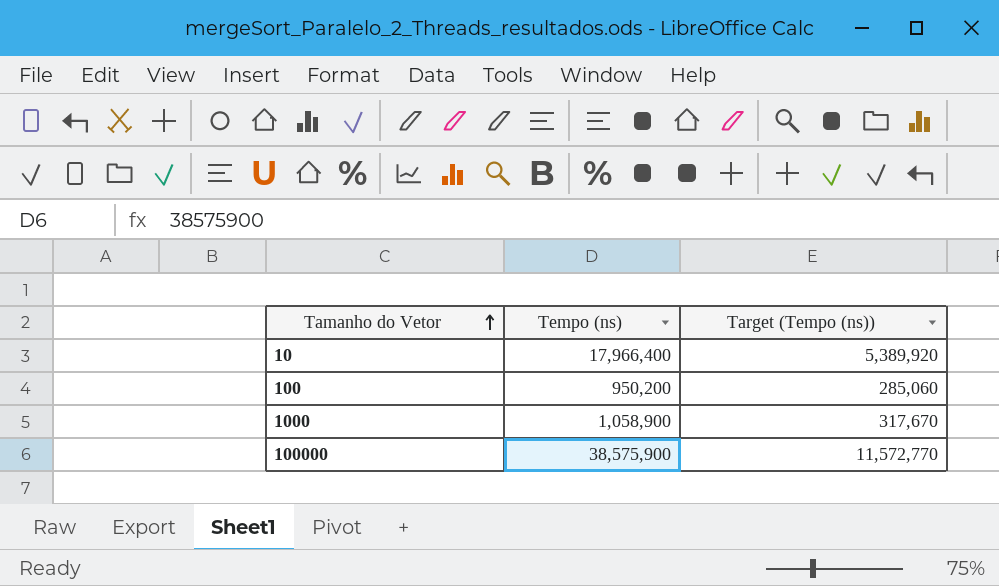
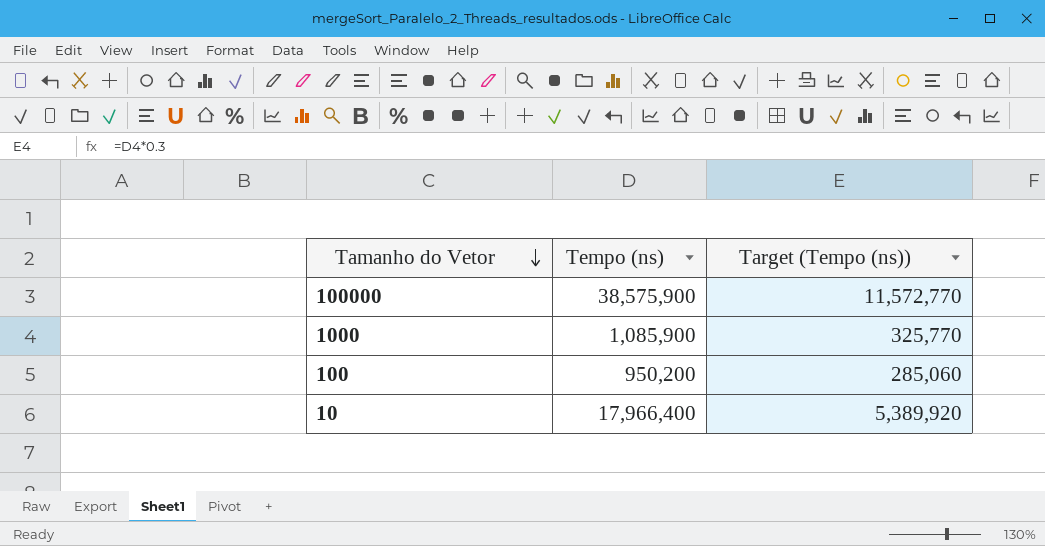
row order: Tamanho do Vetor ascending -> Tamanho do Vetor descending
1000 | Tempo (ns): 1,058,900 -> 1,085,900
1000 | Target (Tempo (ns)): 317,670 -> 325,770

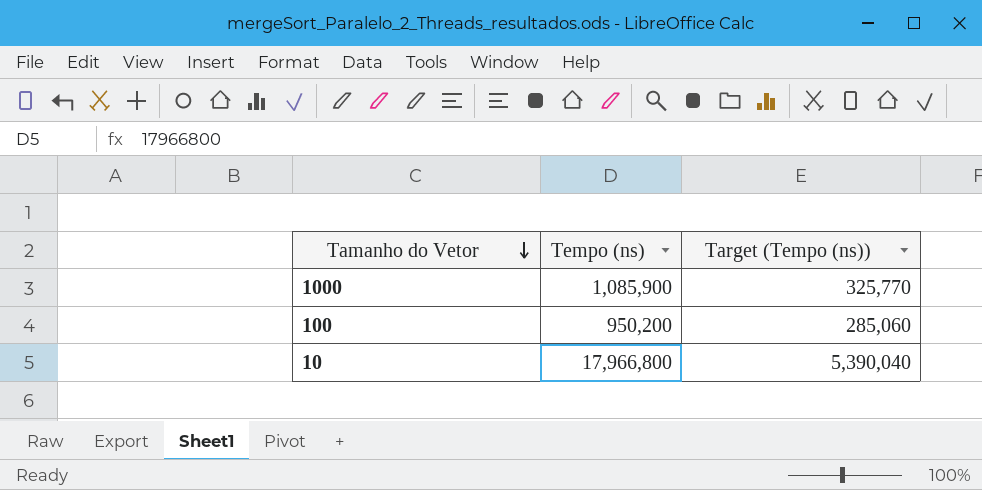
row 100000: 38,575,900 | 11,572,770 -> none
10 | Tempo (ns): 17,966,400 -> 17,966,800
10 | Target (Tempo (ns)): 5,389,920 -> 5,390,040

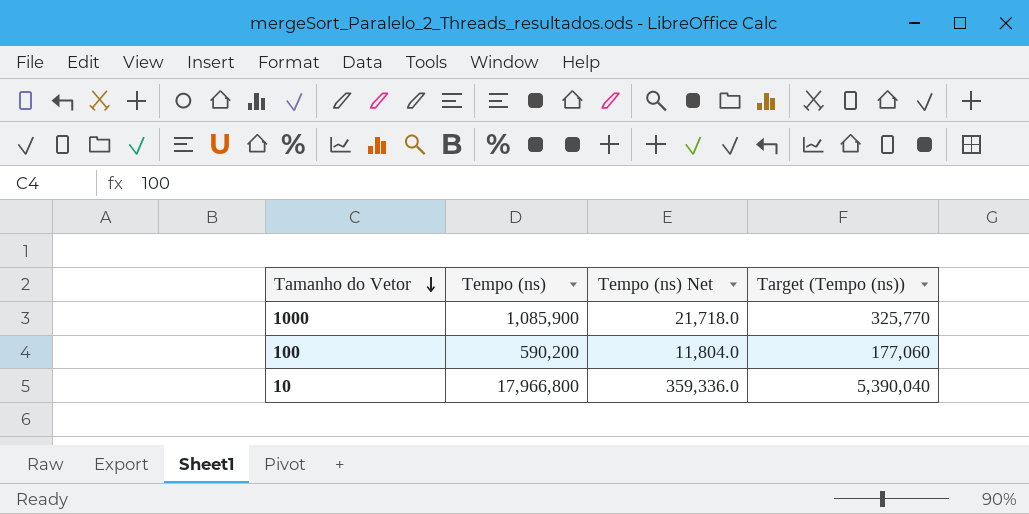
column Tempo (ns) Net | formula: none -> [Tempo (ns)] * 0.02
100 | Tempo (ns): 950,200 -> 590,200
100 | Target (Tempo (ns)): 285,060 -> 177,060

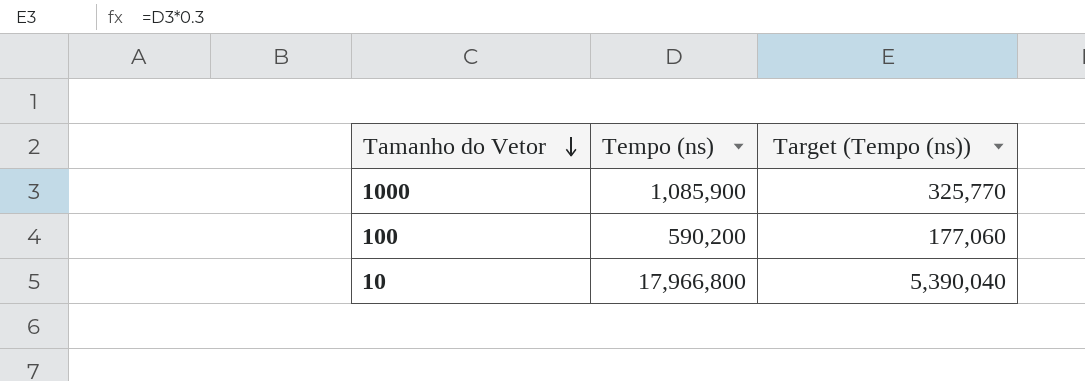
column Tempo (ns) Net | formula: [Tempo (ns)] * 0.02 -> none

